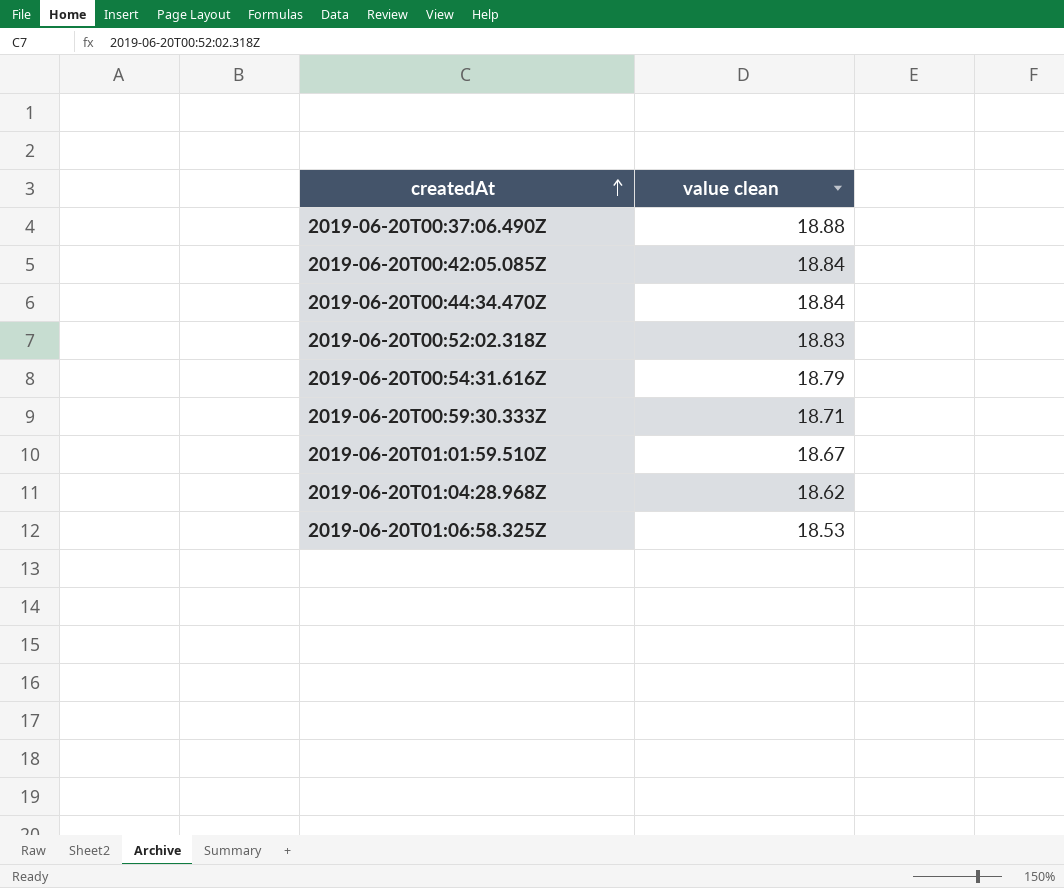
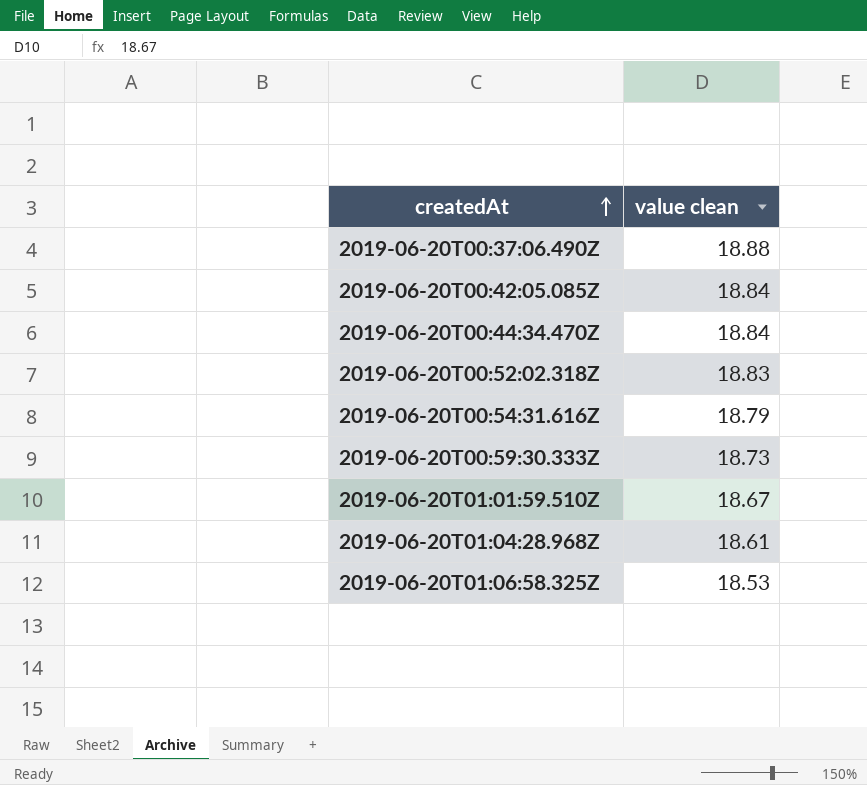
2019-06-20T00:59:30.333Z | value clean: 18.71 -> 18.73
2019-06-20T01:04:28.968Z | value clean: 18.62 -> 18.61

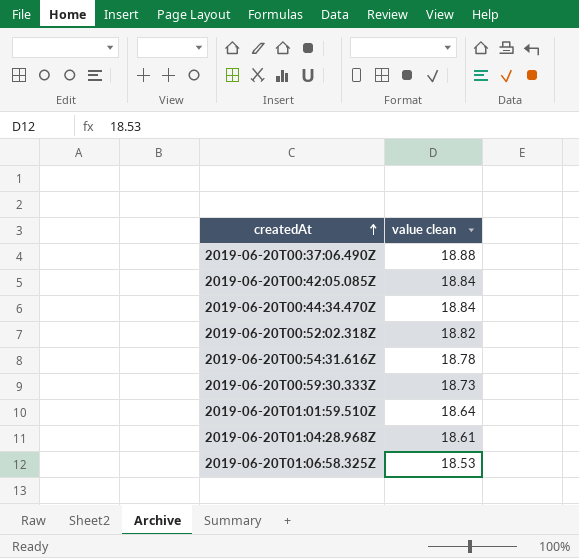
2019-06-20T00:52:02.318Z | value clean: 18.83 -> 18.82
2019-06-20T00:54:31.616Z | value clean: 18.79 -> 18.78
2019-06-20T01:01:59.510Z | value clean: 18.67 -> 18.64

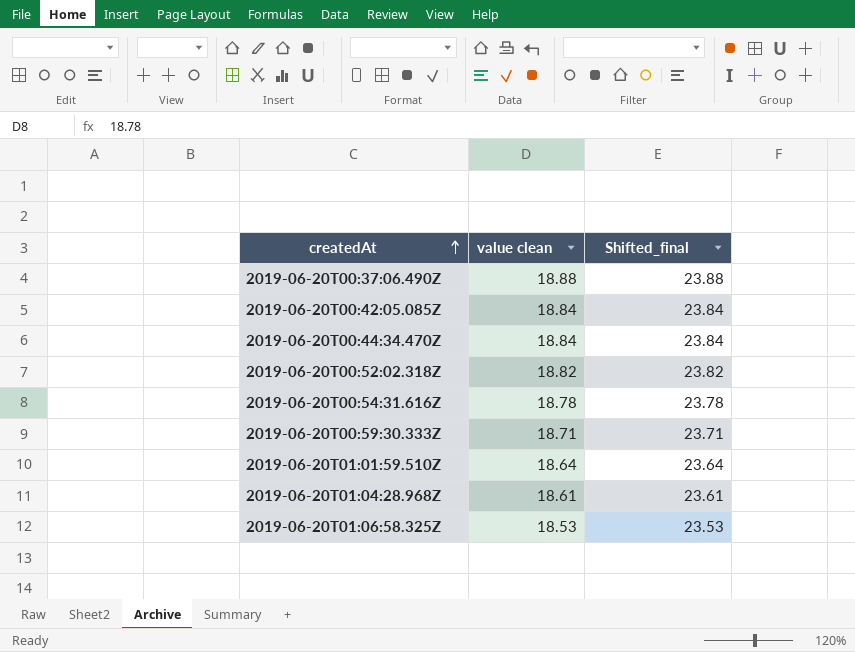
column Shifted_final | formula: none -> [value clean] + 5
2019-06-20T00:59:30.333Z | value clean: 18.73 -> 18.71

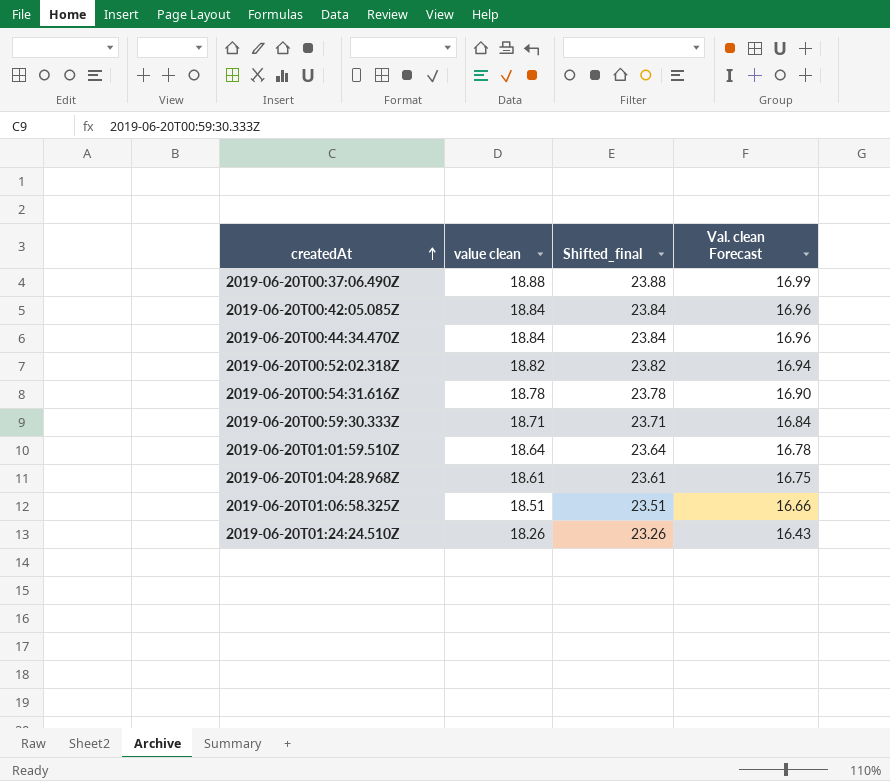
column Val. clean Forecast | formula: none -> [value clean] * 0.9
2019-06-20T01:06:58.325Z | value clean: 18.53 -> 18.51
2019-06-20T01:06:58.325Z | Shifted_final: 23.53 -> 23.51
row 2019-06-20T01:24:24.510Z: none -> 18.26 | 23.26 | 16.43

